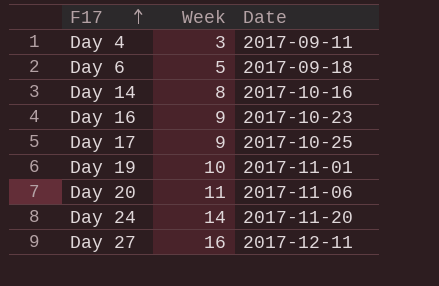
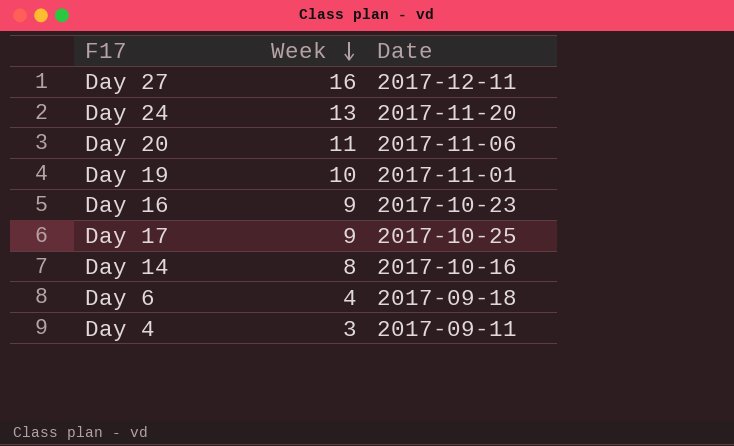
row order: F17 ascending -> Week descending
Day 24 | Week: 14 -> 13
Day 6 | Week: 5 -> 4

